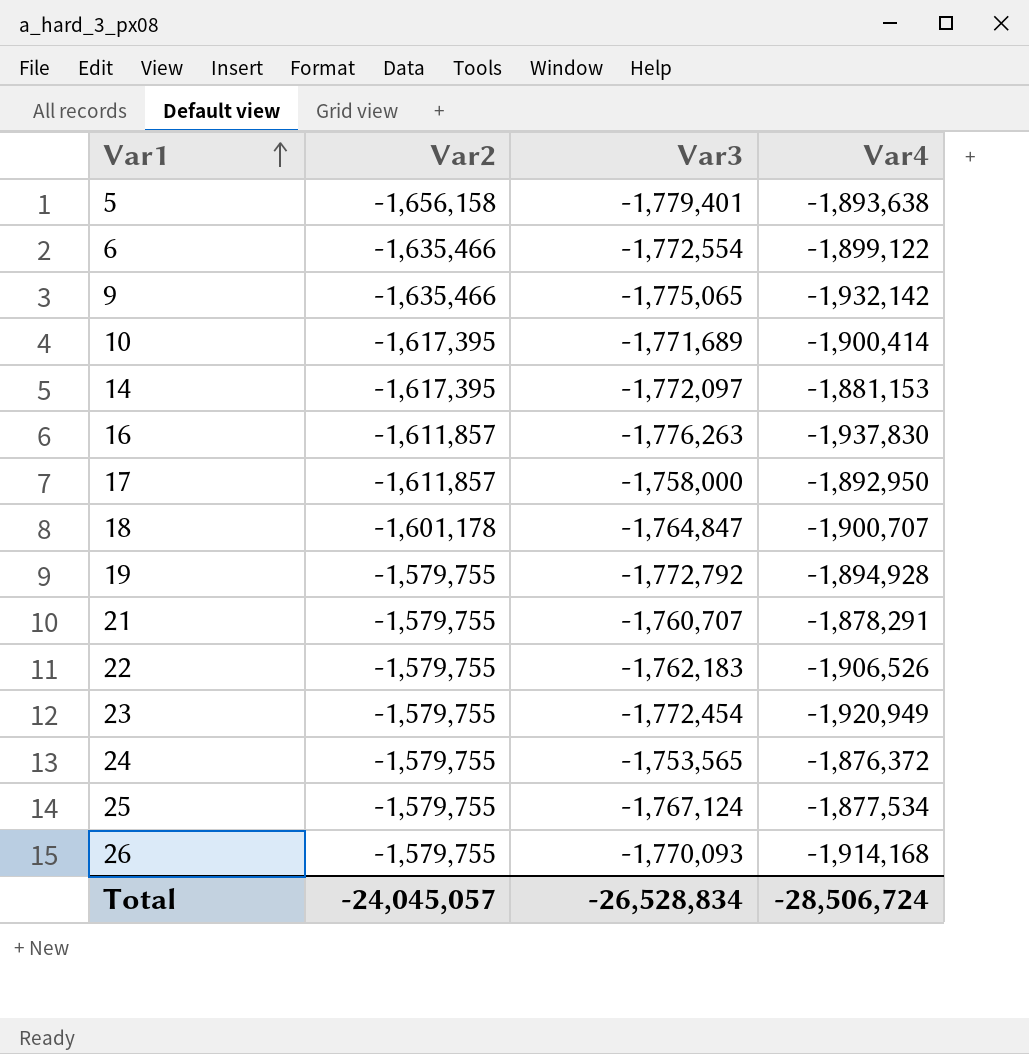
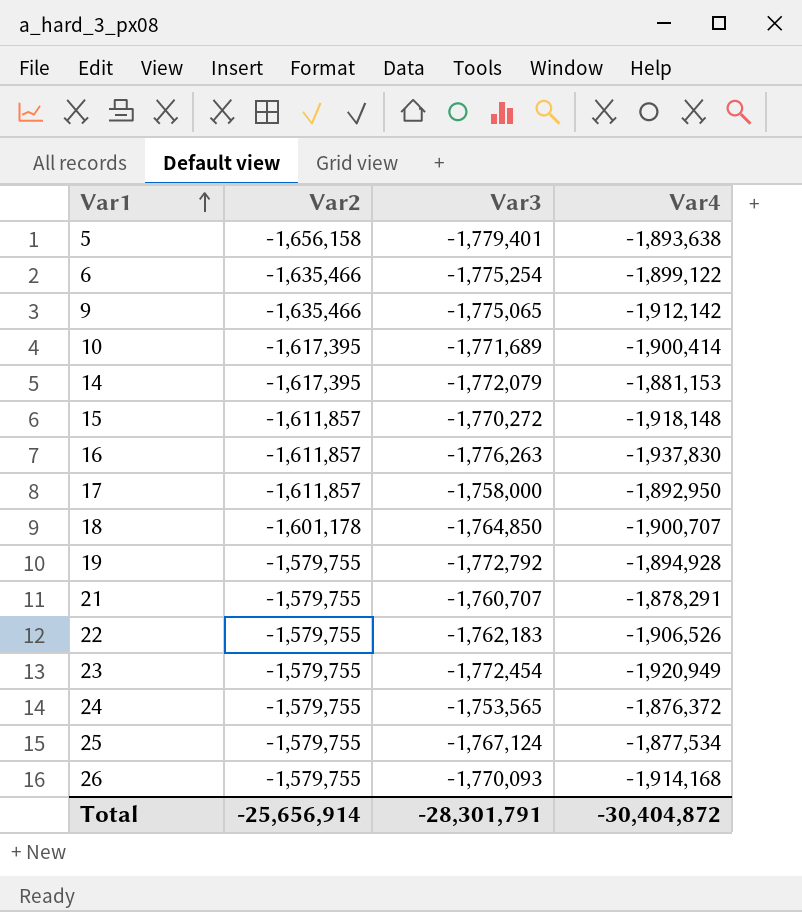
6 | Var3: -1,772,554 -> -1,775,254
9 | Var4: -1,932,142 -> -1,912,142
14 | Var3: -1,772,097 -> -1,772,079
row 15: none -> -1,611,857 | -1,770,272 | -1,918,148
18 | Var3: -1,764,847 -> -1,764,850
Total | Var2: -24,045,057 -> -25,656,914
Total | Var3: -26,528,834 -> -28,301,791
Total | Var4: -28,506,724 -> -30,404,872

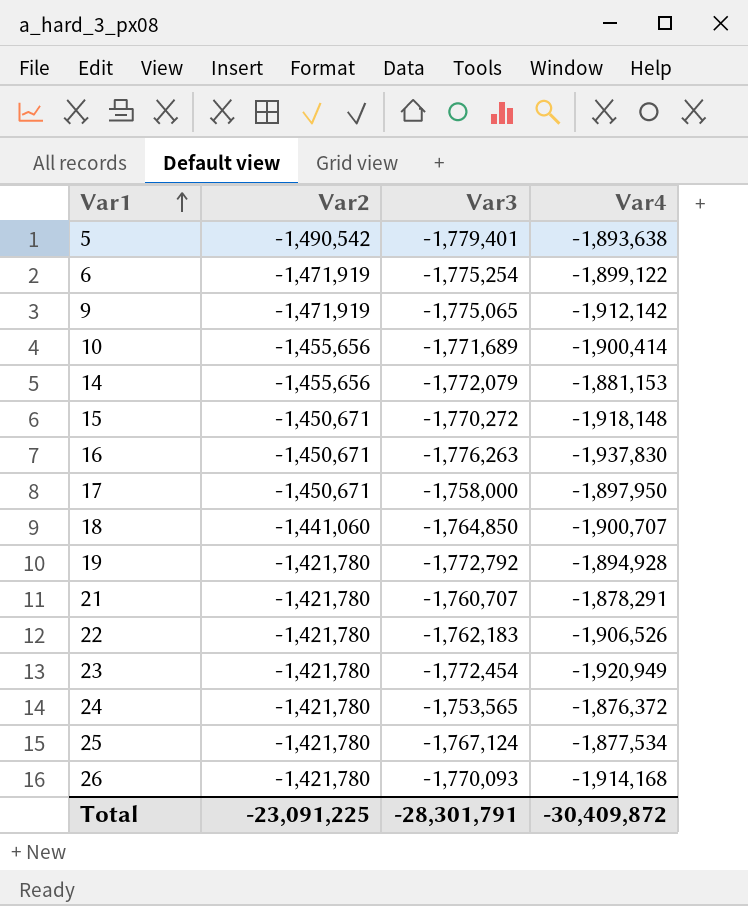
5 | Var2: -1,656,158 -> -1,490,542
6 | Var2: -1,635,466 -> -1,471,919
9 | Var2: -1,635,466 -> -1,471,919
10 | Var2: -1,617,395 -> -1,455,656
14 | Var2: -1,617,395 -> -1,455,656
15 | Var2: -1,611,857 -> -1,450,671
16 | Var2: -1,611,857 -> -1,450,671
17 | Var2: -1,611,857 -> -1,450,671
17 | Var4: -1,892,950 -> -1,897,950
18 | Var2: -1,601,178 -> -1,441,060
19 | Var2: -1,579,755 -> -1,421,780
21 | Var2: -1,579,755 -> -1,421,780
22 | Var2: -1,579,755 -> -1,421,780
23 | Var2: -1,579,755 -> -1,421,780
24 | Var2: -1,579,755 -> -1,421,780
25 | Var2: -1,579,755 -> -1,421,780
26 | Var2: -1,579,755 -> -1,421,780
Total | Var2: -25,656,914 -> -23,091,225
Total | Var4: -30,404,872 -> -30,409,872

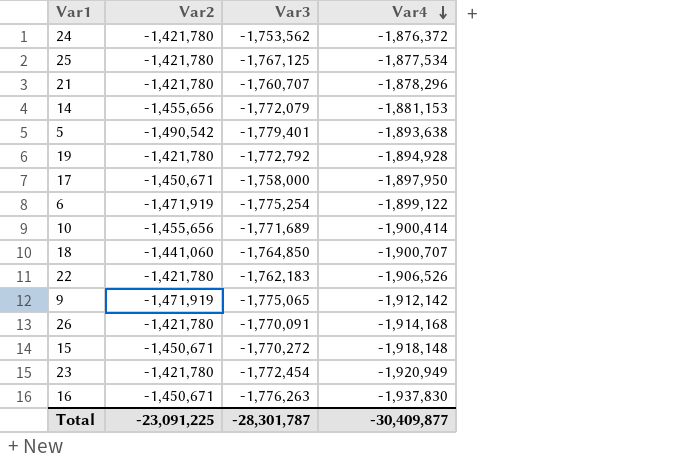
row order: Var1 ascending -> Var4 descending
24 | Var3: -1,753,565 -> -1,753,562
25 | Var3: -1,767,124 -> -1,767,125
21 | Var4: -1,878,291 -> -1,878,296
26 | Var3: -1,770,093 -> -1,770,091
Total | Var3: -28,301,791 -> -28,301,787
Total | Var4: -30,409,872 -> -30,409,877

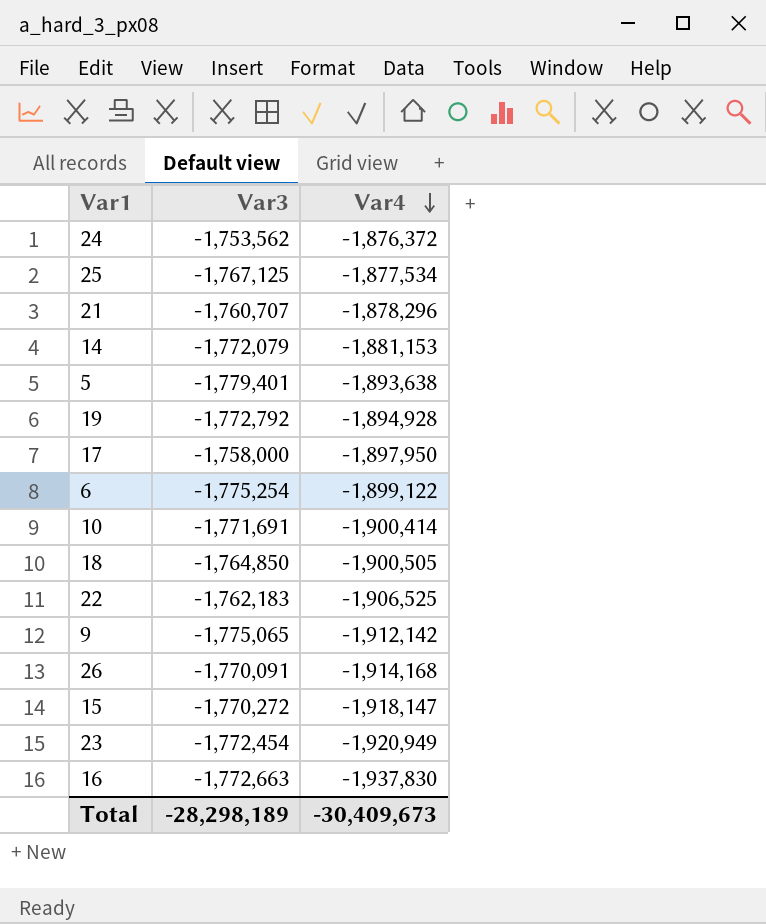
column Var2 | position: 2 -> none
10 | Var3: -1,771,689 -> -1,771,691
18 | Var4: -1,900,707 -> -1,900,505
22 | Var4: -1,906,526 -> -1,906,525
15 | Var4: -1,918,148 -> -1,918,147
16 | Var3: -1,776,263 -> -1,772,663
Total | Var3: -28,301,787 -> -28,298,189
Total | Var4: -30,409,877 -> -30,409,673

